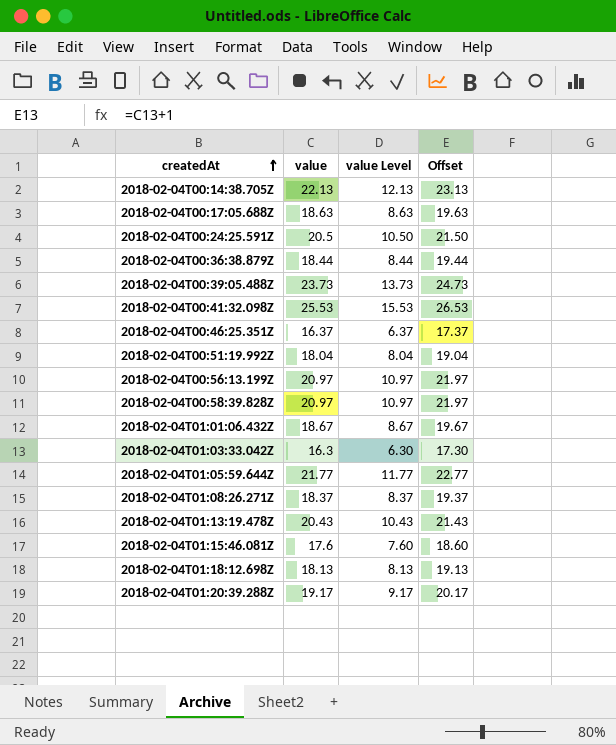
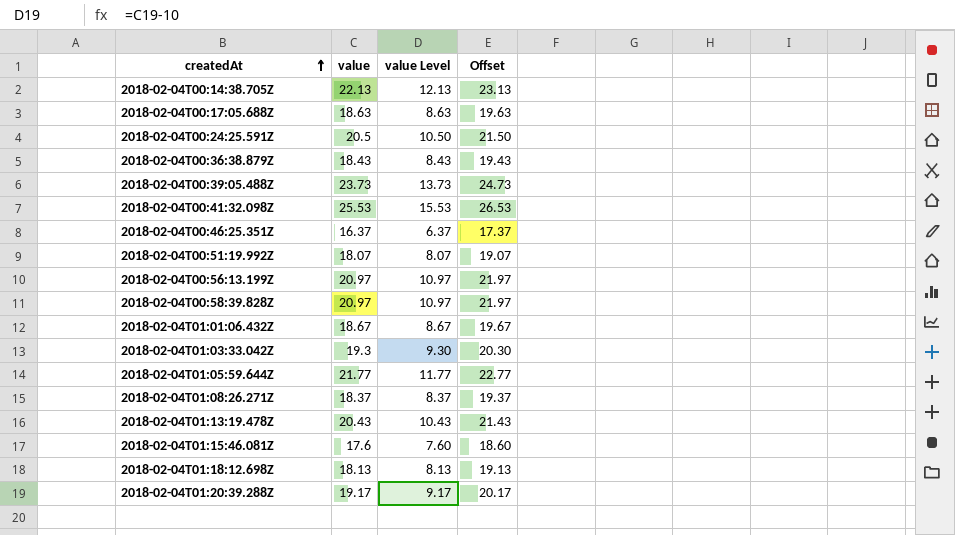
2018-02-04T00:36:38.879Z | value: 18.44 -> 18.43
2018-02-04T00:36:38.879Z | value Level: 8.44 -> 8.43
2018-02-04T00:36:38.879Z | Offset: 19.44 -> 19.43
2018-02-04T00:51:19.992Z | value: 18.04 -> 18.07
2018-02-04T00:51:19.992Z | value Level: 8.04 -> 8.07
2018-02-04T00:51:19.992Z | Offset: 19.04 -> 19.07
2018-02-04T01:03:33.042Z | value: 16.3 -> 19.3
2018-02-04T01:03:33.042Z | value Level: 6.30 -> 9.30
2018-02-04T01:03:33.042Z | Offset: 17.30 -> 20.30

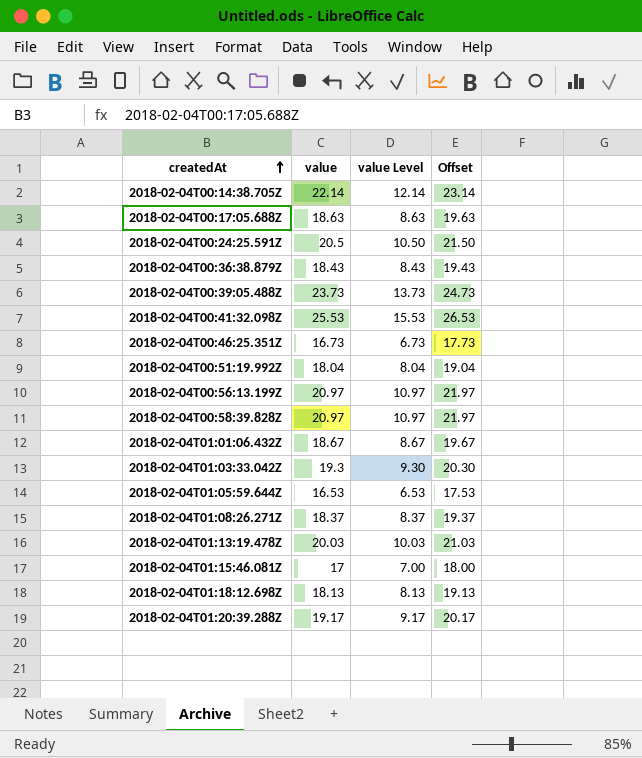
2018-02-04T00:14:38.705Z | value: 22.13 -> 22.14
2018-02-04T00:14:38.705Z | value Level: 12.13 -> 12.14
2018-02-04T00:14:38.705Z | Offset: 23.13 -> 23.14
2018-02-04T00:46:25.351Z | value: 16.37 -> 16.73
2018-02-04T00:46:25.351Z | value Level: 6.37 -> 6.73
2018-02-04T00:46:25.351Z | Offset: 17.37 -> 17.73
2018-02-04T00:51:19.992Z | value: 18.07 -> 18.04
2018-02-04T00:51:19.992Z | value Level: 8.07 -> 8.04
2018-02-04T00:51:19.992Z | Offset: 19.07 -> 19.04
2018-02-04T01:05:59.644Z | value: 21.77 -> 16.53
2018-02-04T01:05:59.644Z | value Level: 11.77 -> 6.53
2018-02-04T01:05:59.644Z | Offset: 22.77 -> 17.53
2018-02-04T01:13:19.478Z | value: 20.43 -> 20.03
2018-02-04T01:13:19.478Z | value Level: 10.43 -> 10.03
2018-02-04T01:13:19.478Z | Offset: 21.43 -> 21.03
2018-02-04T01:15:46.081Z | value: 17.6 -> 17
2018-02-04T01:15:46.081Z | value Level: 7.60 -> 7.00
2018-02-04T01:15:46.081Z | Offset: 18.60 -> 18.00

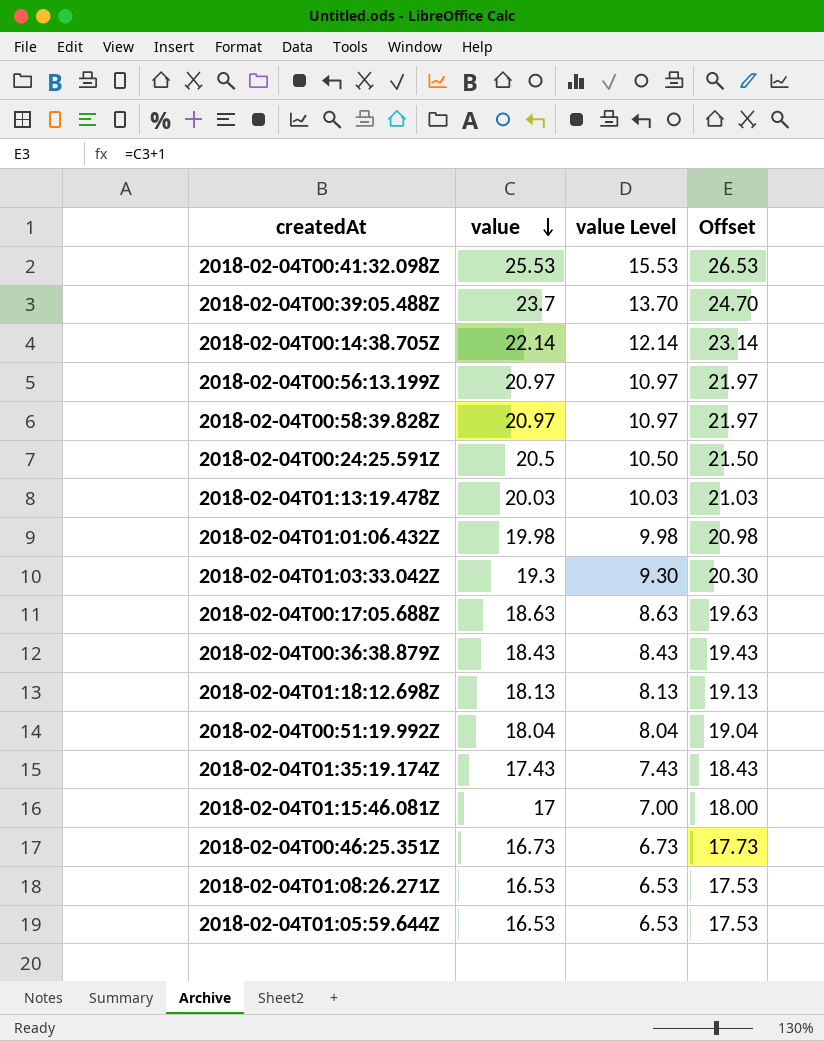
row order: createdAt ascending -> value descending
row 2018-02-04T01:20:39.288Z: 19.17 | 9.17 | 20.17 -> none
2018-02-04T00:39:05.488Z | value: 23.73 -> 23.7
2018-02-04T00:39:05.488Z | value Level: 13.73 -> 13.70
2018-02-04T00:39:05.488Z | Offset: 24.73 -> 24.70
2018-02-04T01:01:06.432Z | value: 18.67 -> 19.98
2018-02-04T01:01:06.432Z | value Level: 8.67 -> 9.98
2018-02-04T01:01:06.432Z | Offset: 19.67 -> 20.98
row 2018-02-04T01:35:19.174Z: none -> 17.43 | 7.43 | 18.43
2018-02-04T01:08:26.271Z | value: 18.37 -> 16.53
2018-02-04T01:08:26.271Z | value Level: 8.37 -> 6.53
2018-02-04T01:08:26.271Z | Offset: 19.37 -> 17.53

